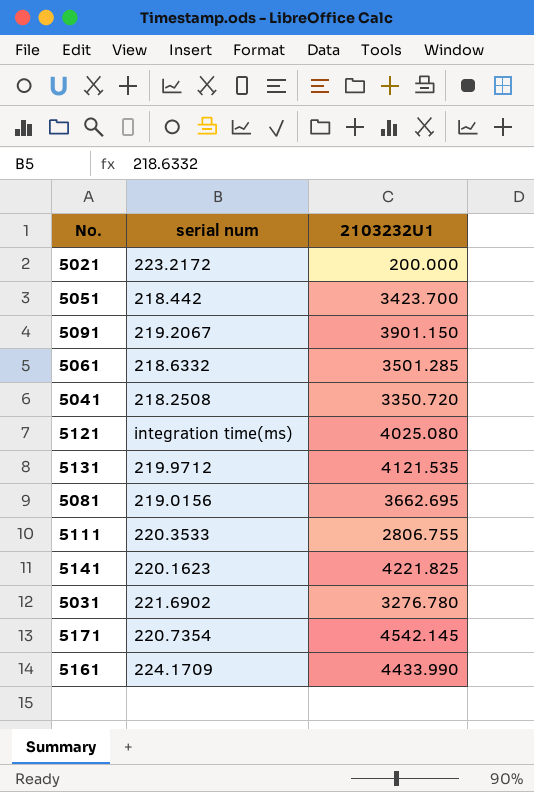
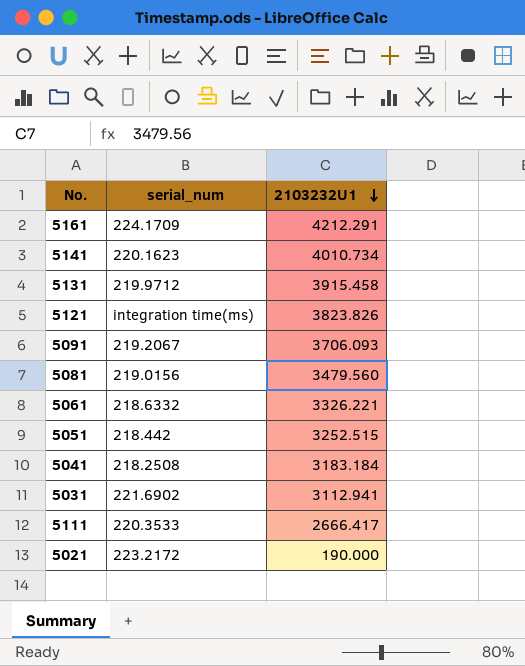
row order: none -> 2103232U1 descending
column name: serial num -> serial_num
row 5171: 220.7354 | 4542.145 -> none
5161 | 2103232U1: 4433.990 -> 4212.291
5141 | 2103232U1: 4221.825 -> 4010.734
5131 | 2103232U1: 4121.535 -> 3915.458
5121 | 2103232U1: 4025.080 -> 3823.826
5091 | 2103232U1: 3901.150 -> 3706.093
5081 | 2103232U1: 3662.695 -> 3479.560
5061 | 2103232U1: 3501.285 -> 3326.221
5051 | 2103232U1: 3423.700 -> 3252.515
5041 | 2103232U1: 3350.720 -> 3183.184
5031 | 2103232U1: 3276.780 -> 3112.941
5111 | 2103232U1: 2806.755 -> 2666.417
5021 | 2103232U1: 200.000 -> 190.000

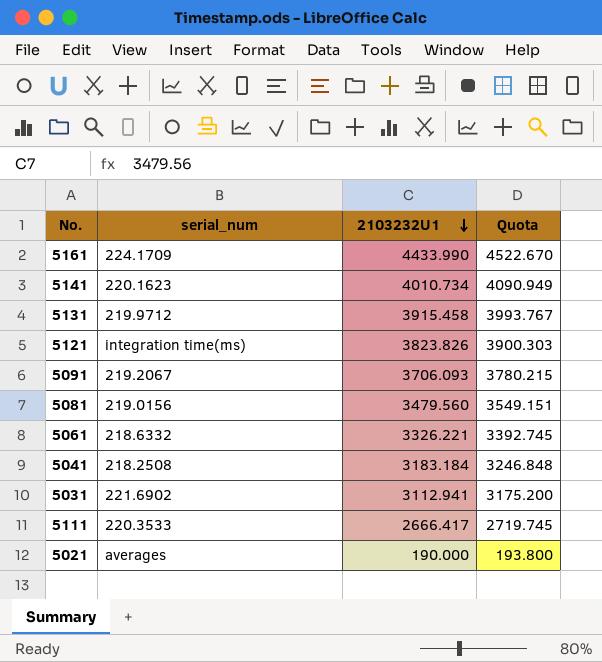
column Quota | formula: none -> [2103232U1] * 1.02
row 5051: 218.442 | 3252.515 -> none
5161 | 2103232U1: 4212.291 -> 4433.990
5021 | serial_num: 223.2172 -> averages

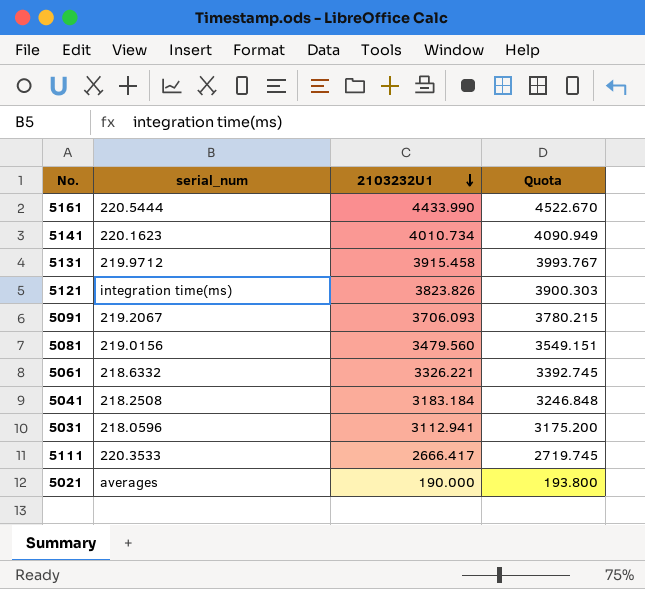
5161 | serial_num: 224.1709 -> 220.5444
5031 | serial_num: 221.6902 -> 218.0596

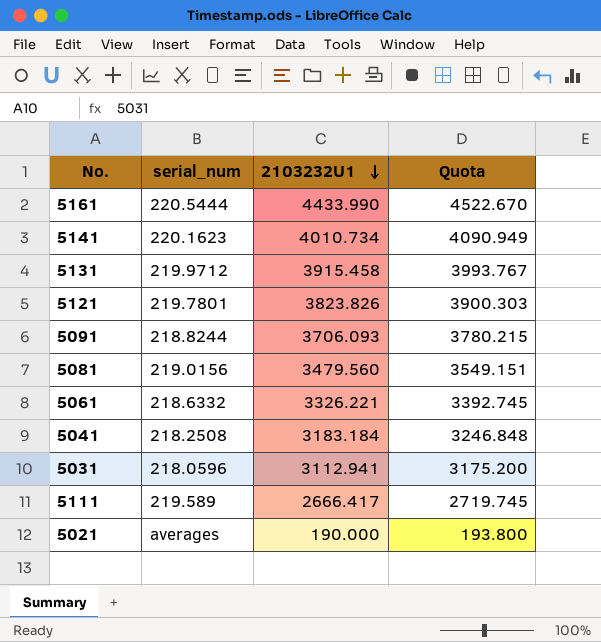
5121 | serial_num: integration time(ms) -> 219.7801
5091 | serial_num: 219.2067 -> 218.8244
5111 | serial_num: 220.3533 -> 219.589

